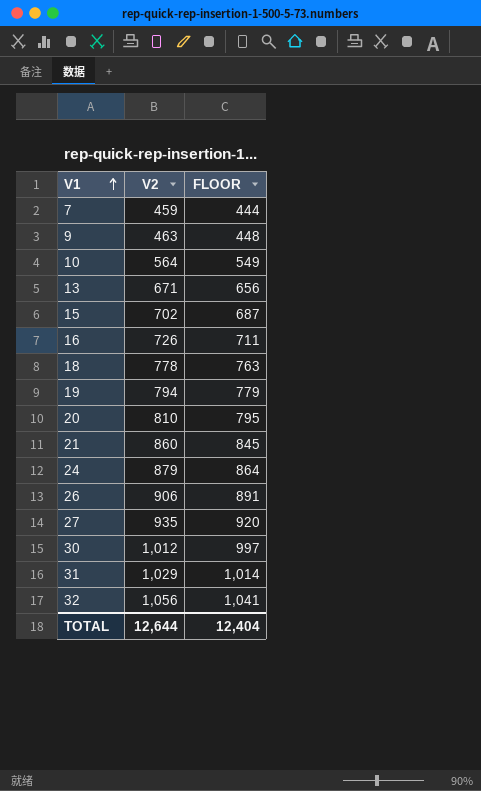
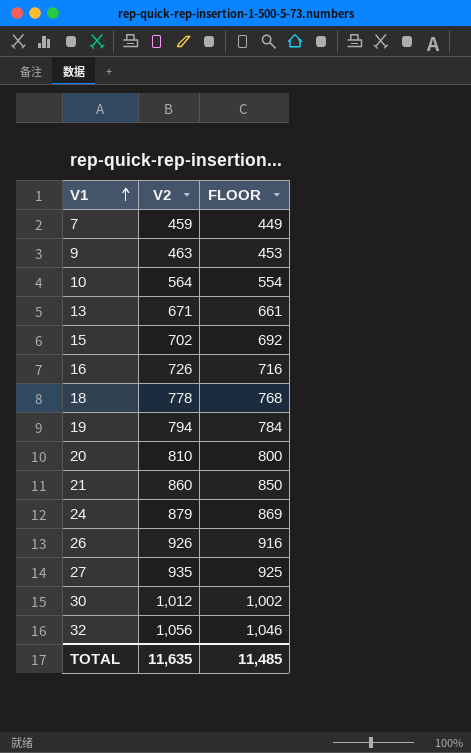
column FLOOR | formula: [V2] - 15 -> [V2] - 10
row 31: 1,029 | 1,014 -> none
26 | V2: 906 -> 926
TOTAL | V2: 12,644 -> 11,635
TOTAL | FLOOR: 12,404 -> 11,485

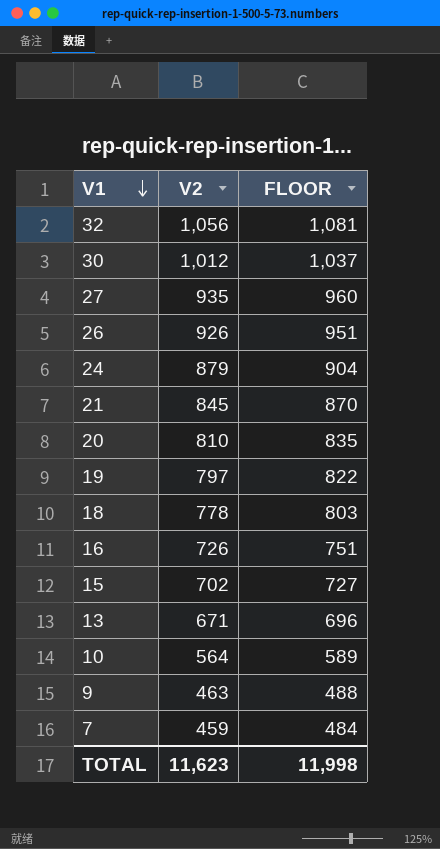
row order: V1 ascending -> V1 descending
column FLOOR | formula: [V2] - 10 -> [V2] + 25
21 | V2: 860 -> 845
19 | V2: 794 -> 797
TOTAL | V2: 11,635 -> 11,623
TOTAL | FLOOR: 11,485 -> 11,998

